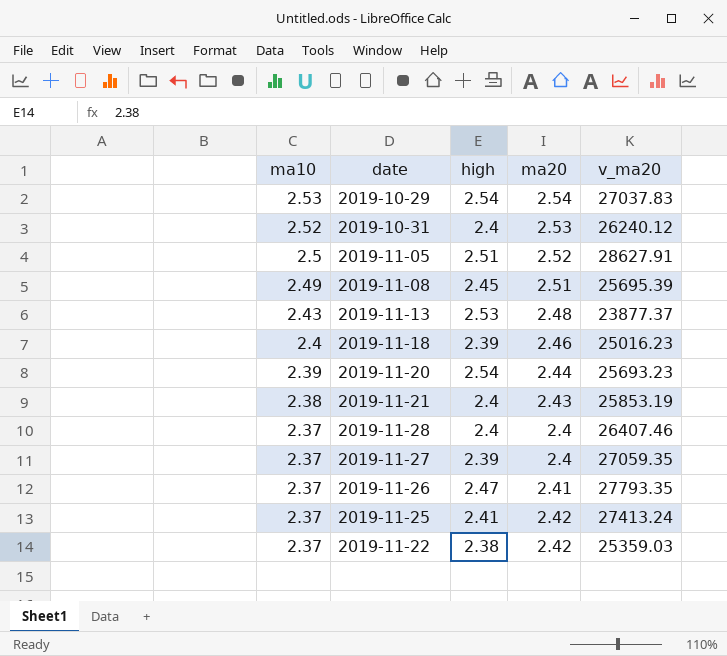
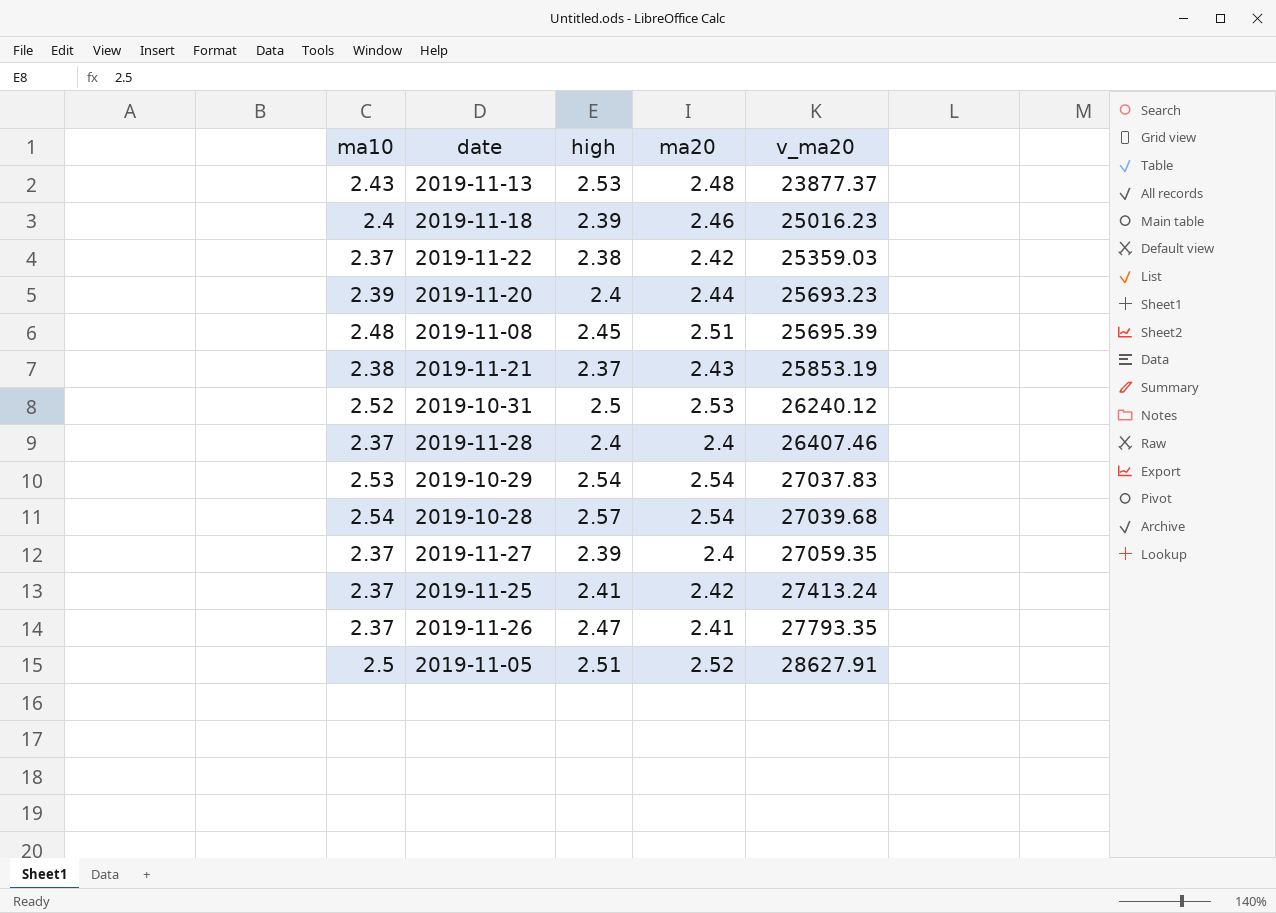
row order: ma10 descending -> v_ma20 ascending
2019-11-20 | high: 2.54 -> 2.4
2019-11-08 | ma10: 2.49 -> 2.48
2019-11-21 | high: 2.4 -> 2.37
2019-10-31 | high: 2.4 -> 2.5
row 2019-10-28: none -> 2.54 | 2.57 | 2.54 | 27039.68

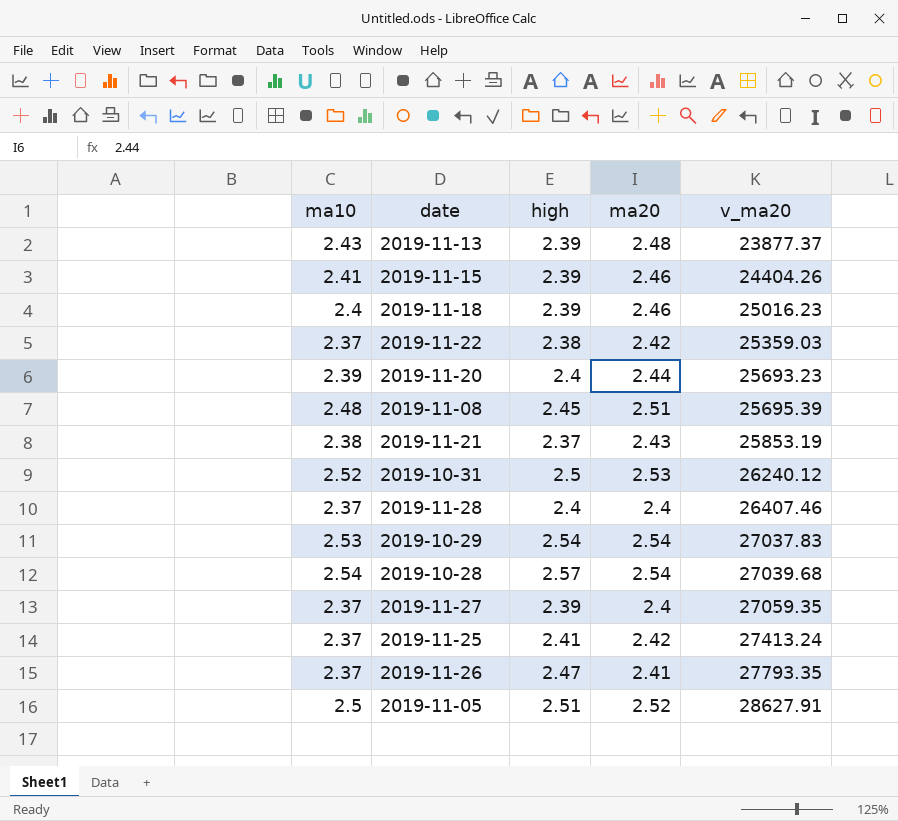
2019-11-13 | high: 2.53 -> 2.39
row 2019-11-15: none -> 2.41 | 2.39 | 2.46 | 24404.26

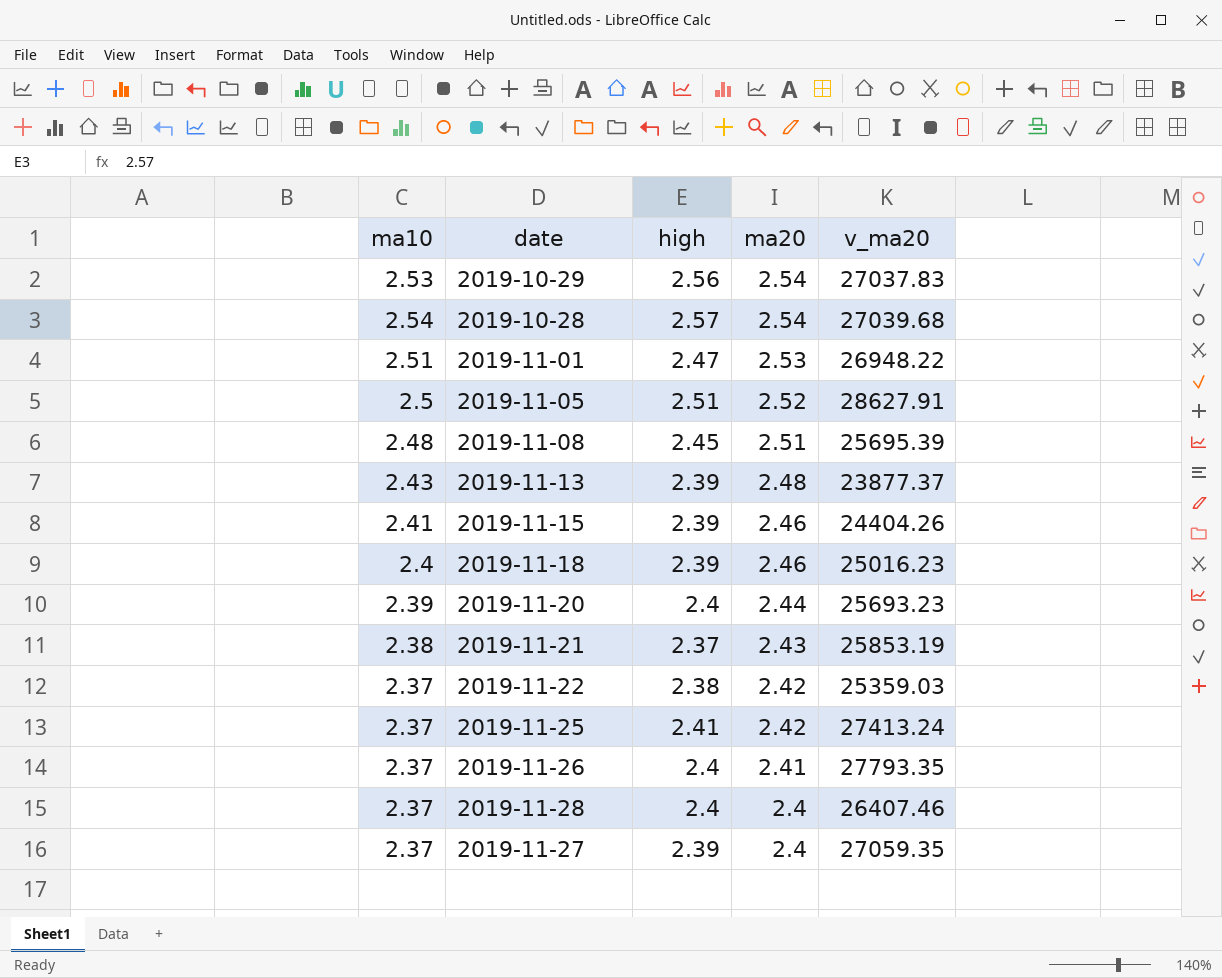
row order: v_ma20 ascending -> ma20 descending
row 2019-10-31: 2.52 | 2.5 | 2.53 | 26240.12 -> none
2019-10-29 | high: 2.54 -> 2.56
row 2019-11-01: none -> 2.51 | 2.47 | 2.53 | 26948.22
2019-11-26 | high: 2.47 -> 2.4

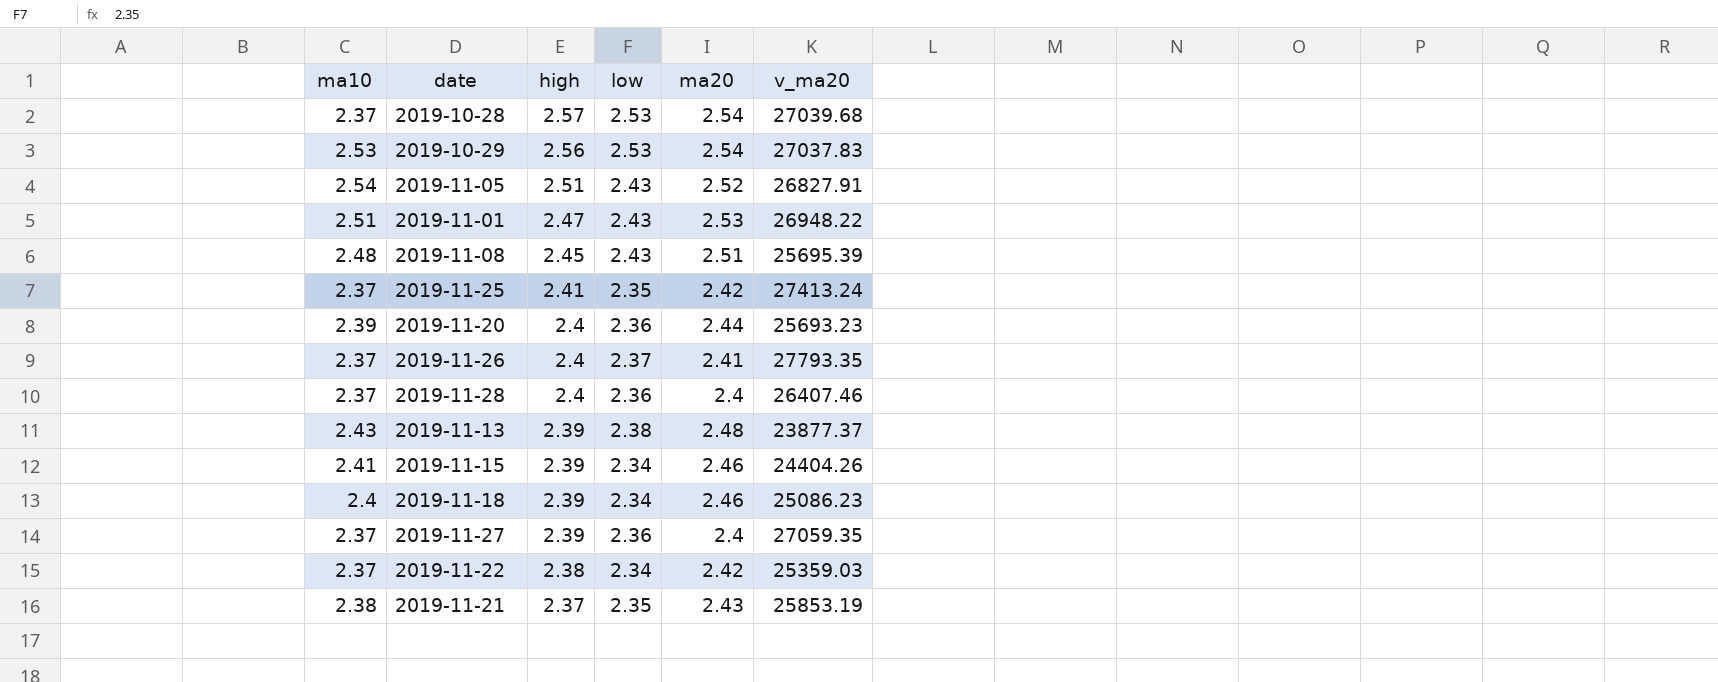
row order: ma20 descending -> high descending
column low | position: none -> 4
2019-10-28 | ma10: 2.54 -> 2.37
2019-11-05 | ma10: 2.5 -> 2.54
2019-11-05 | v_ma20: 28627.91 -> 26827.91
2019-11-18 | v_ma20: 25016.23 -> 25086.23

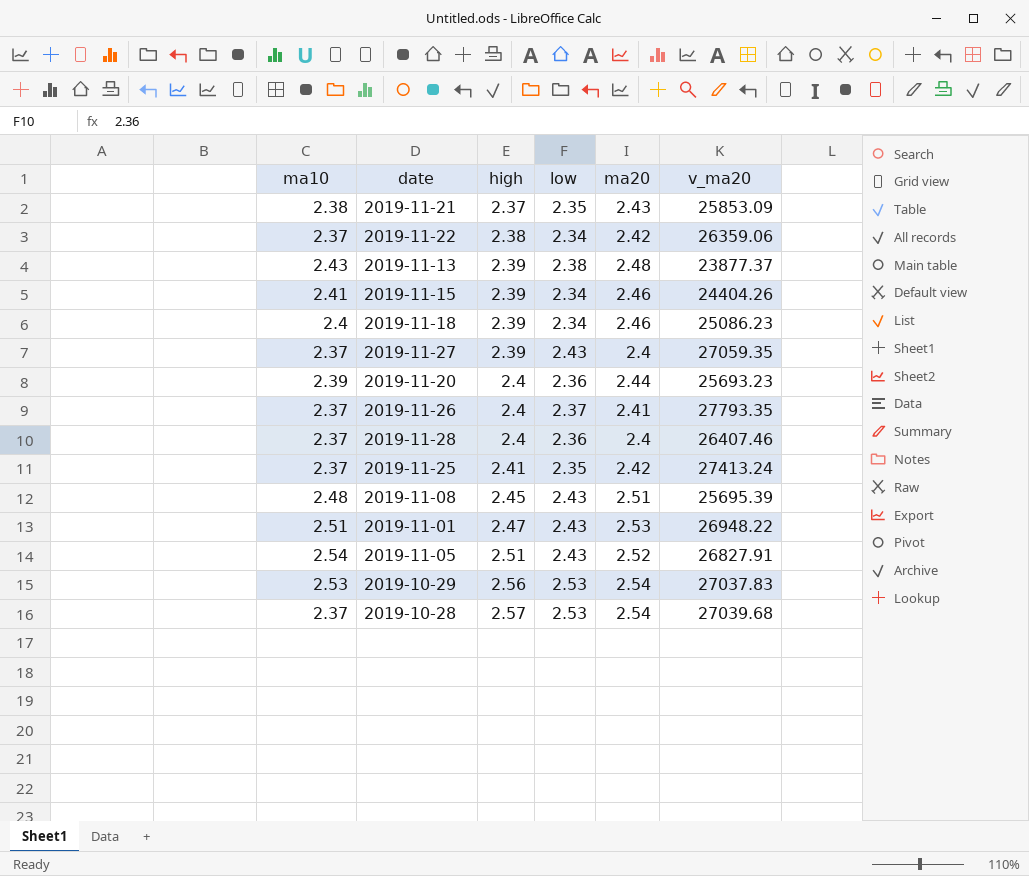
row order: high descending -> high ascending
2019-11-21 | v_ma20: 25853.19 -> 25853.09
2019-11-22 | v_ma20: 25359.03 -> 26359.06
2019-11-27 | low: 2.36 -> 2.43

